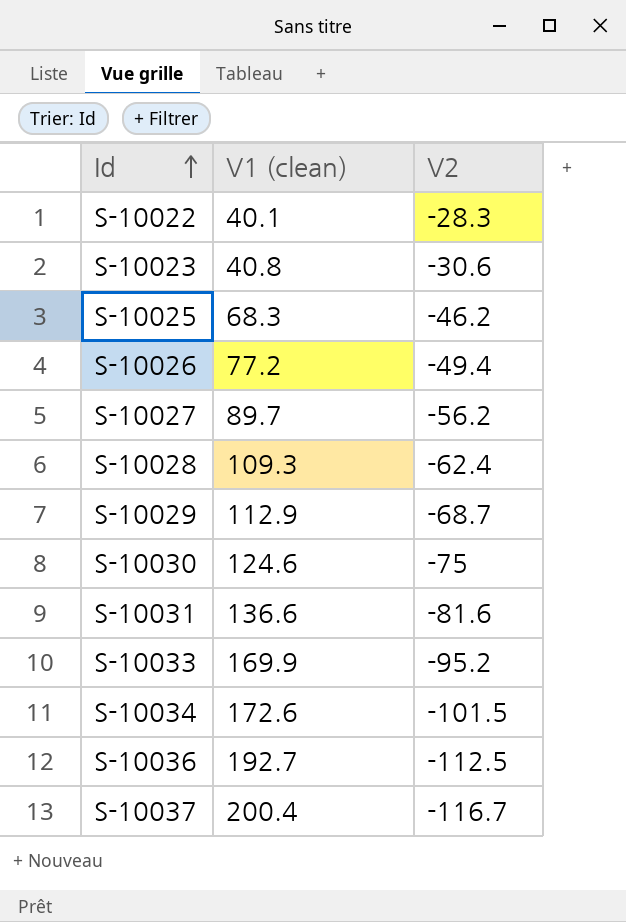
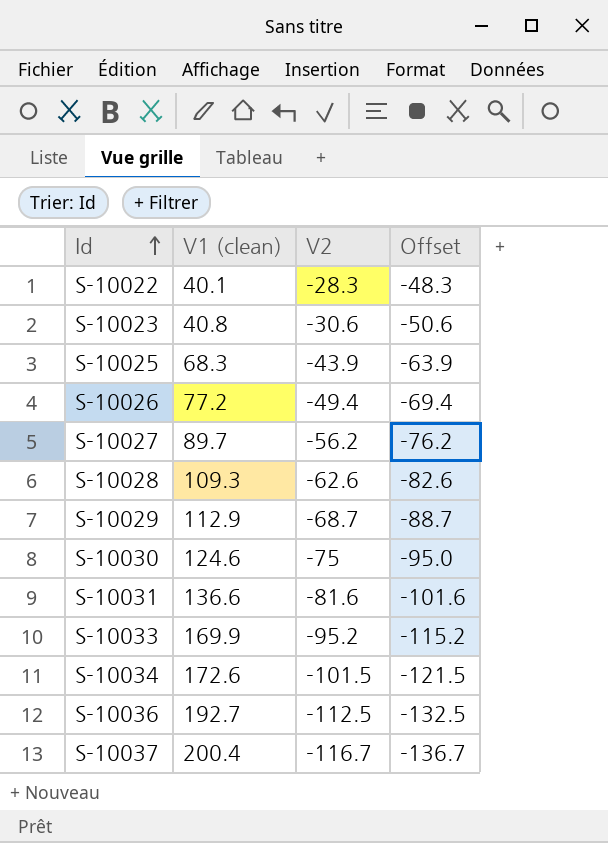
column Offset | formula: none -> [V2] - 20
S-10025 | V2: -46.2 -> -43.9
S-10028 | V2: -62.4 -> -62.6

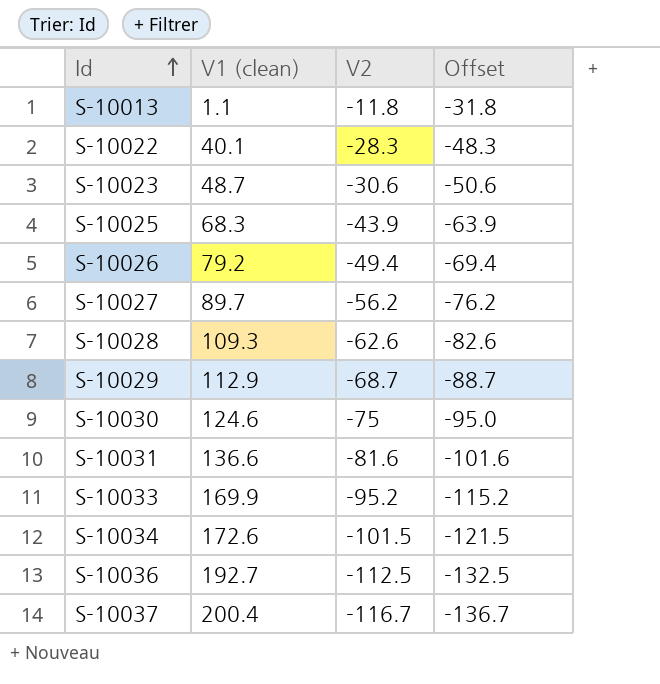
row S-10013: none -> 1.1 | -11.8 | -31.8
S-10023 | V1 (clean): 40.8 -> 48.7
S-10026 | V1 (clean): 77.2 -> 79.2

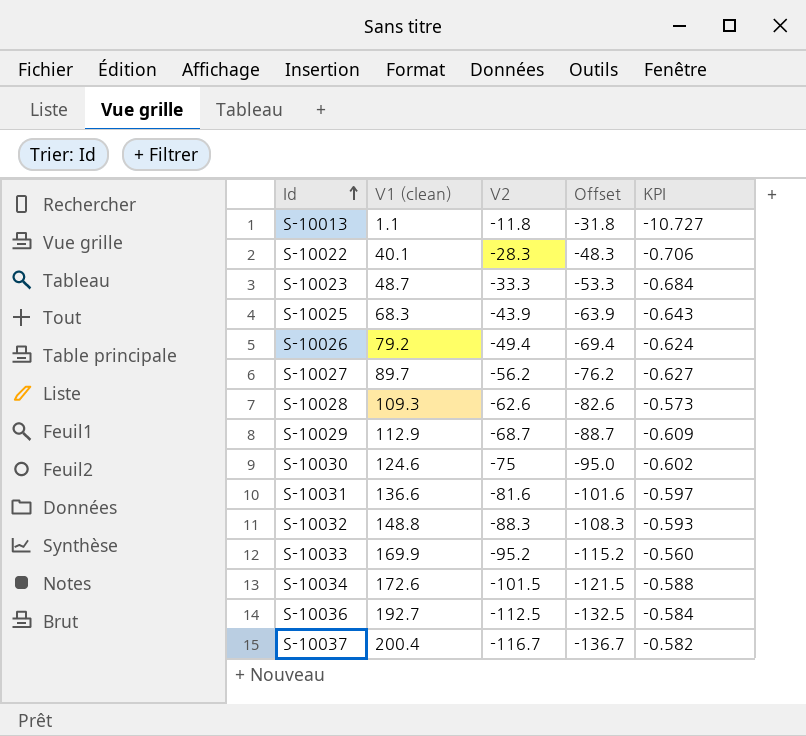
column KPI | formula: none -> [V2] / [V1 (clean)]
S-10023 | V2: -30.6 -> -33.3
S-10023 | Offset: -50.6 -> -53.3
row S-10032: none -> 148.8 | -88.3 | -108.3 | -0.593

